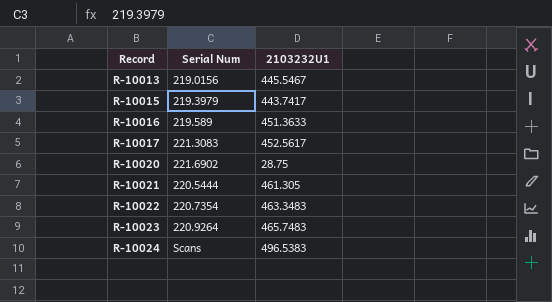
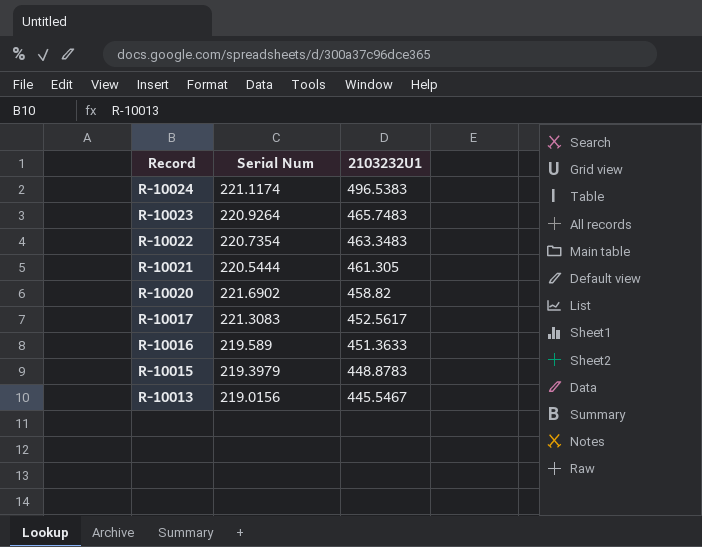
row order: Record ascending -> Record descending
R-10024 | Serial Num: Scans -> 221.1174
R-10020 | 2103232U1: 28.75 -> 458.82
R-10015 | 2103232U1: 443.7417 -> 448.8783

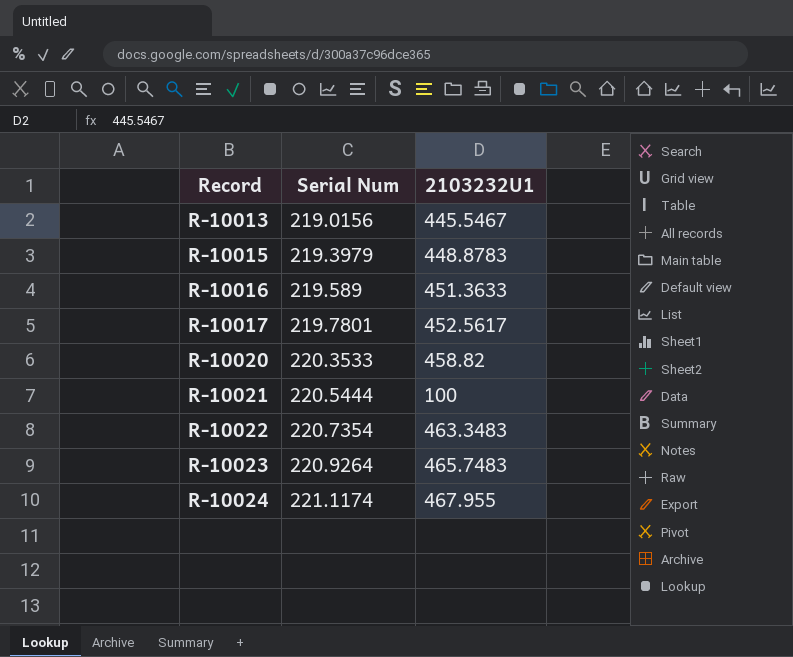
row order: Record descending -> Record ascending
R-10017 | Serial Num: 221.3083 -> 219.7801
R-10020 | Serial Num: 221.6902 -> 220.3533
R-10021 | 2103232U1: 461.305 -> 100
R-10024 | 2103232U1: 496.5383 -> 467.955

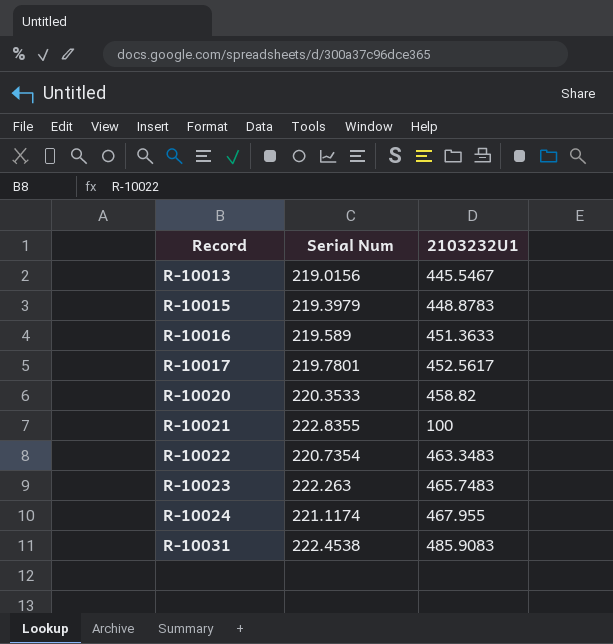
R-10021 | Serial Num: 220.5444 -> 222.8355
R-10023 | Serial Num: 220.9264 -> 222.263
row R-10031: none -> 222.4538 | 485.9083

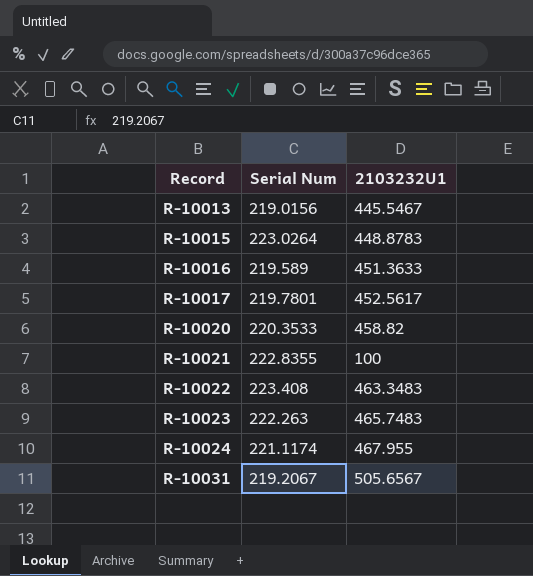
R-10015 | Serial Num: 219.3979 -> 223.0264
R-10022 | Serial Num: 220.7354 -> 223.408
R-10031 | Serial Num: 222.4538 -> 219.2067
R-10031 | 2103232U1: 485.9083 -> 505.6567

